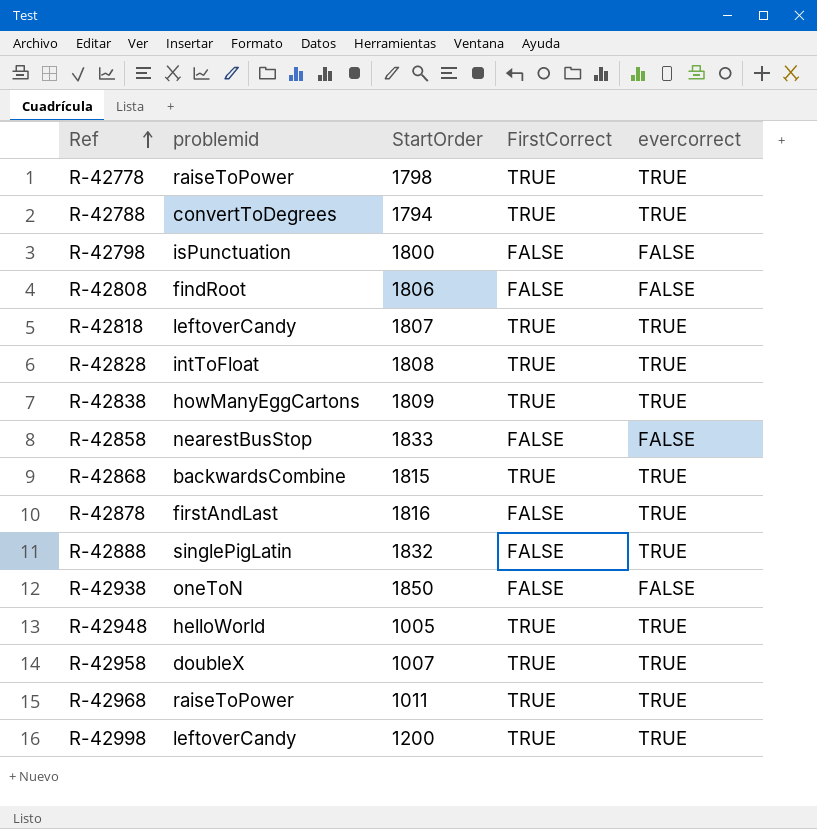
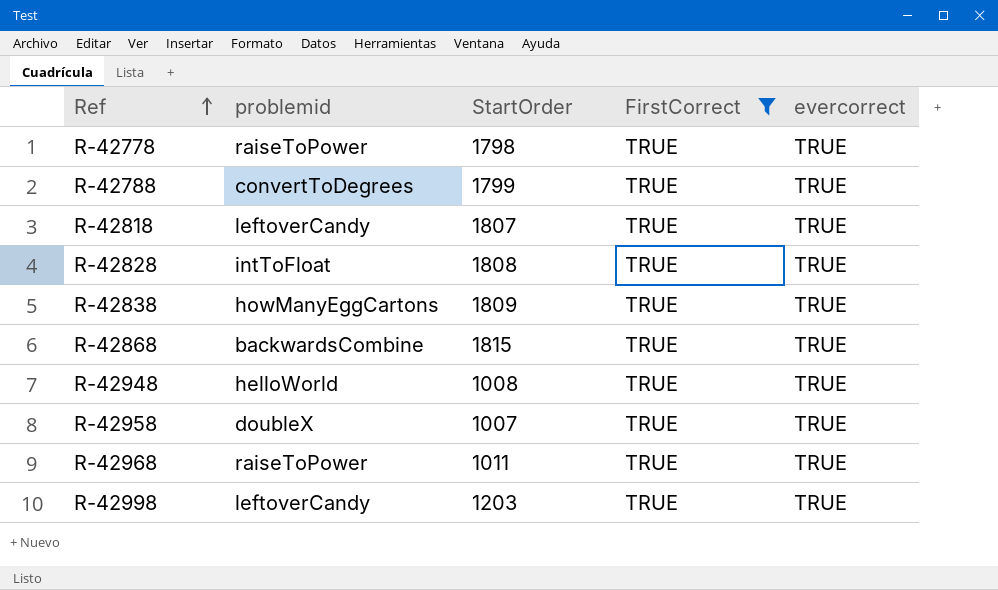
filter: none -> FirstCorrect = TRUE
R-42788 | StartOrder: 1794 -> 1799
R-42948 | StartOrder: 1005 -> 1008
R-42998 | StartOrder: 1200 -> 1203

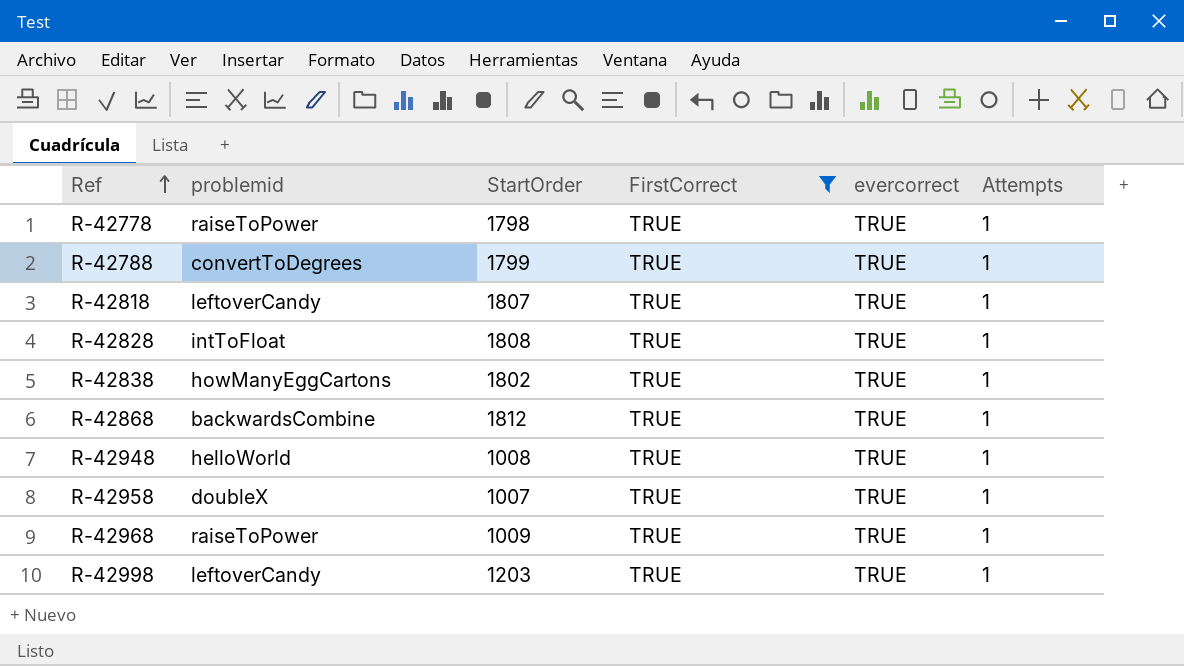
column Attempts | position: none -> 6
R-42838 | StartOrder: 1809 -> 1802
R-42868 | StartOrder: 1815 -> 1812
R-42968 | StartOrder: 1011 -> 1009

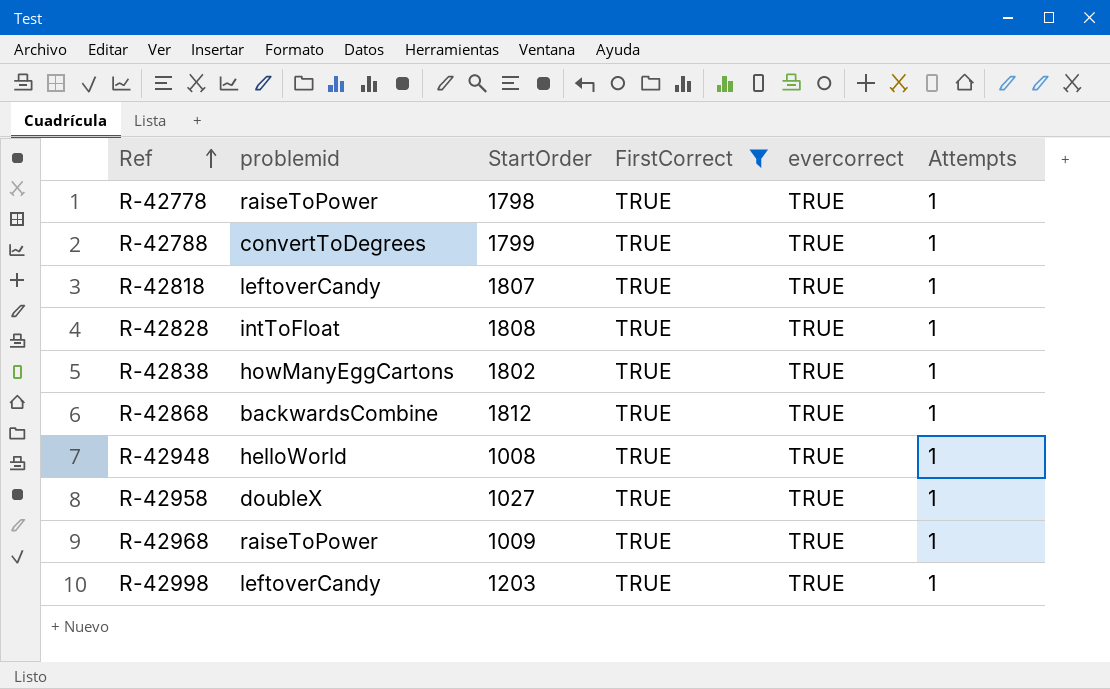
R-42958 | StartOrder: 1007 -> 1027

